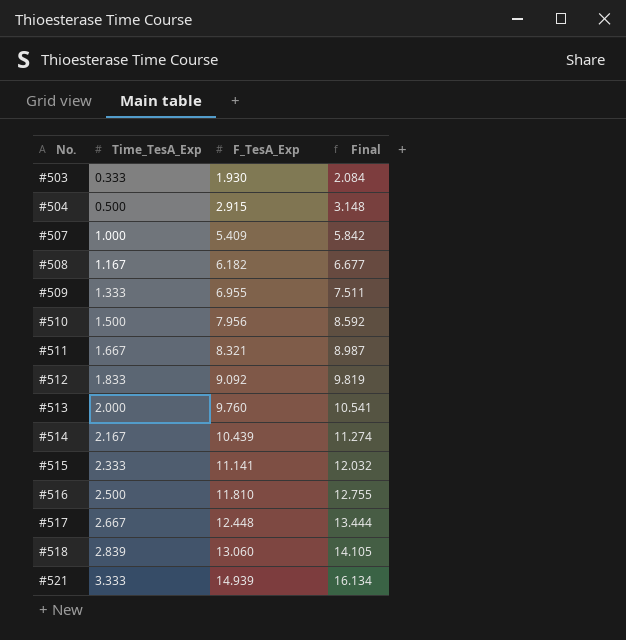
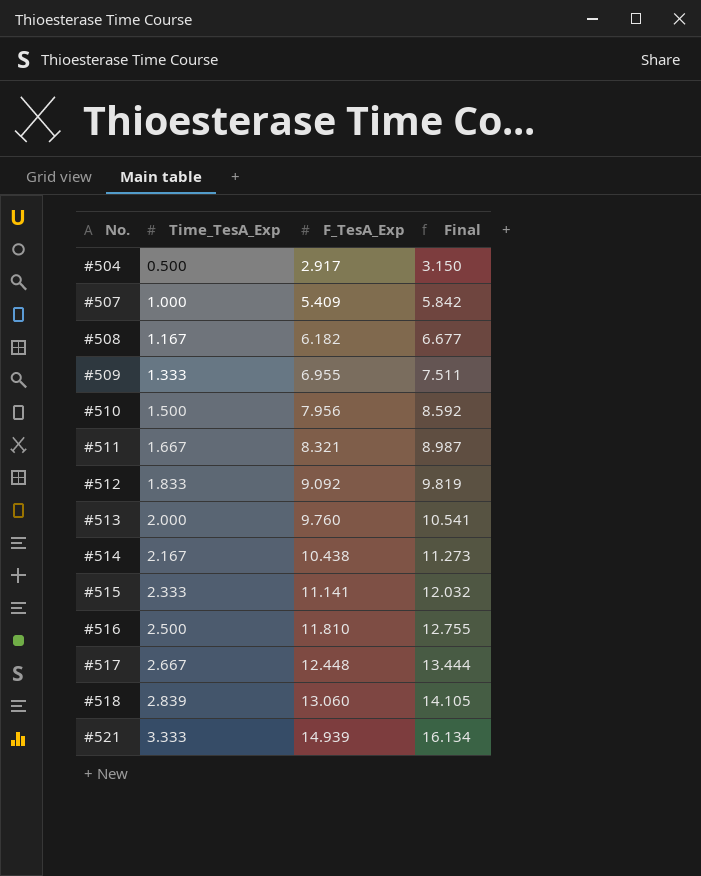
row #503: 0.333 | 1.930 | 2.084 -> none
#504 | F_TesA_Exp: 2.915 -> 2.917
#504 | Final: 3.148 -> 3.150
#514 | F_TesA_Exp: 10.439 -> 10.438
#514 | Final: 11.274 -> 11.273

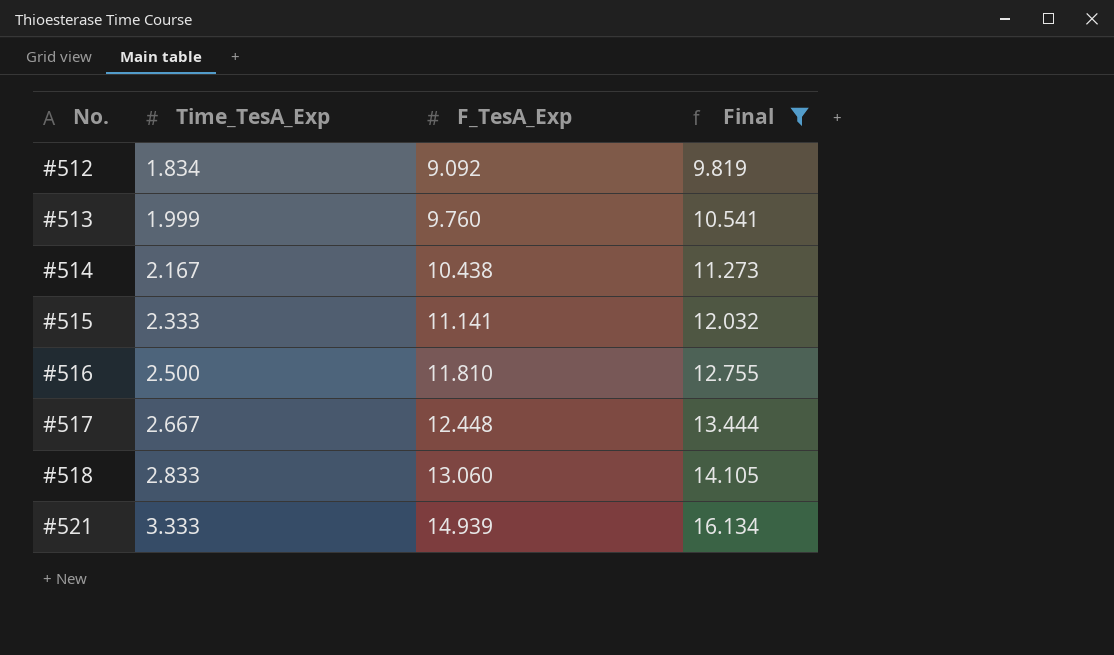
filter: none -> Final >= 9.819
#512 | Time_TesA_Exp: 1.833 -> 1.834
#513 | Time_TesA_Exp: 2.000 -> 1.999
#518 | Time_TesA_Exp: 2.839 -> 2.833

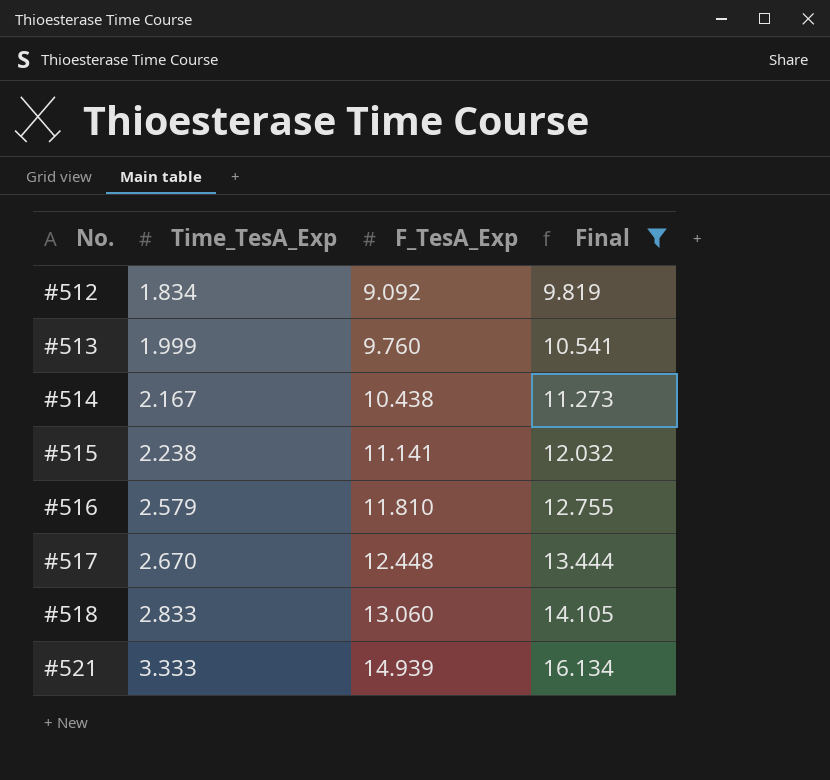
#515 | Time_TesA_Exp: 2.333 -> 2.238
#516 | Time_TesA_Exp: 2.500 -> 2.579
#517 | Time_TesA_Exp: 2.667 -> 2.670

